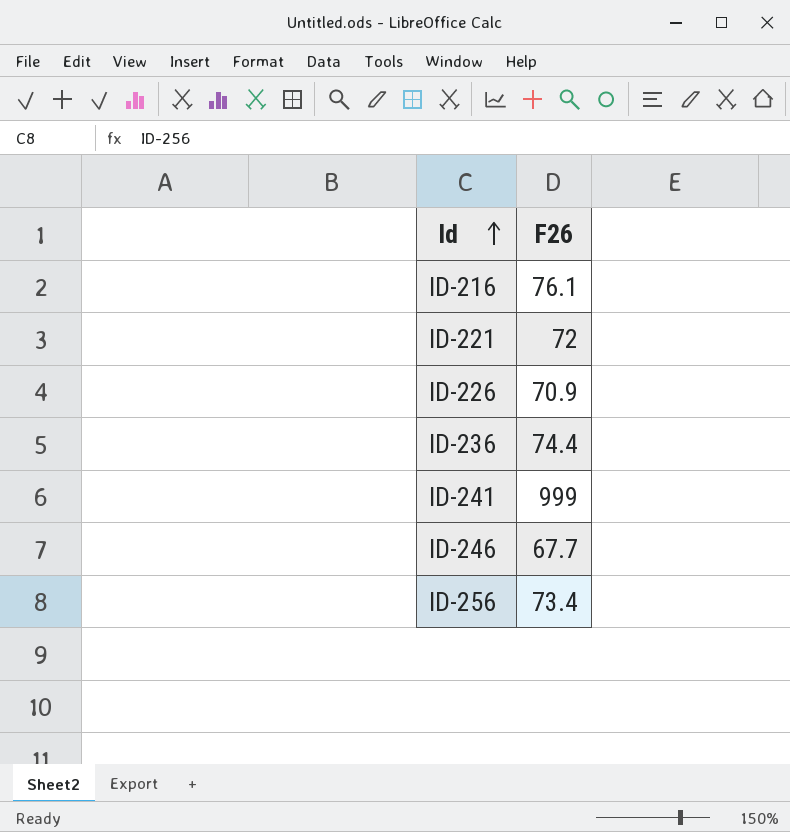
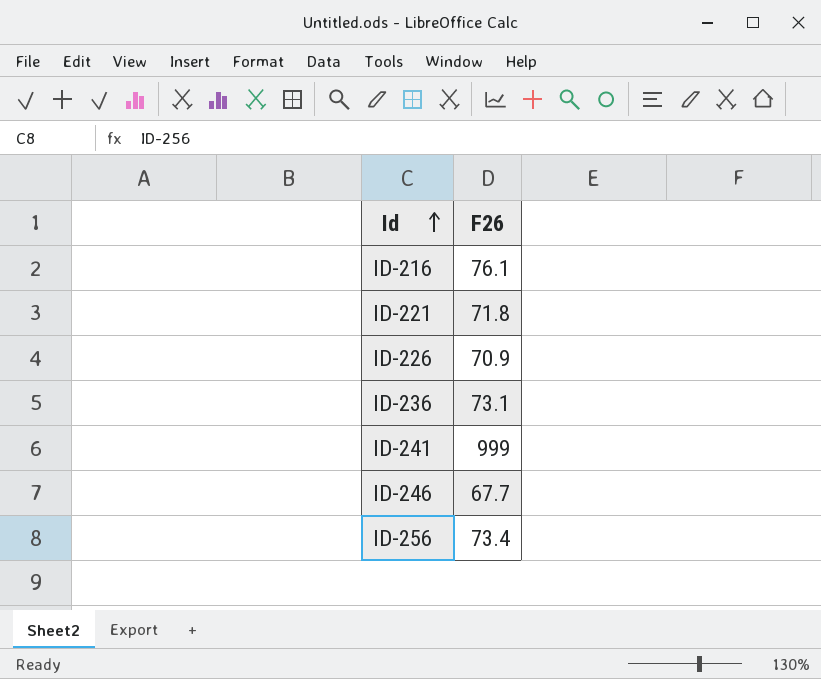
ID-221 | F26: 72 -> 71.8
ID-236 | F26: 74.4 -> 73.1

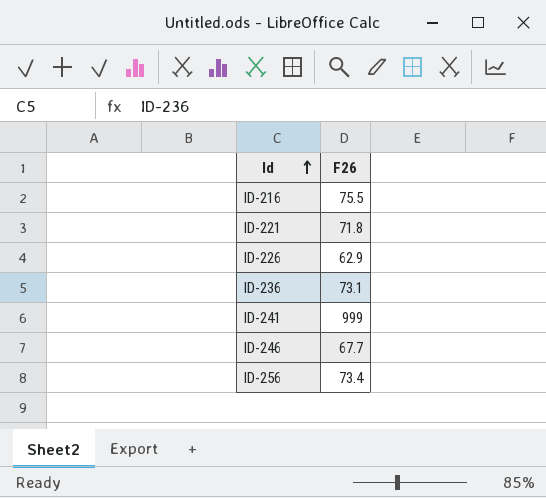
ID-216 | F26: 76.1 -> 75.5
ID-226 | F26: 70.9 -> 62.9

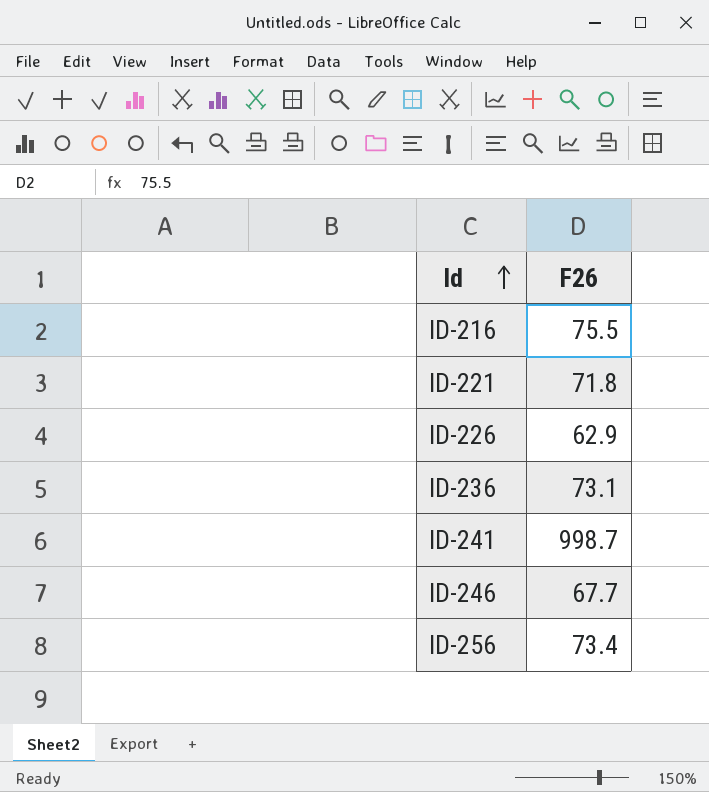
ID-241 | F26: 999 -> 998.7

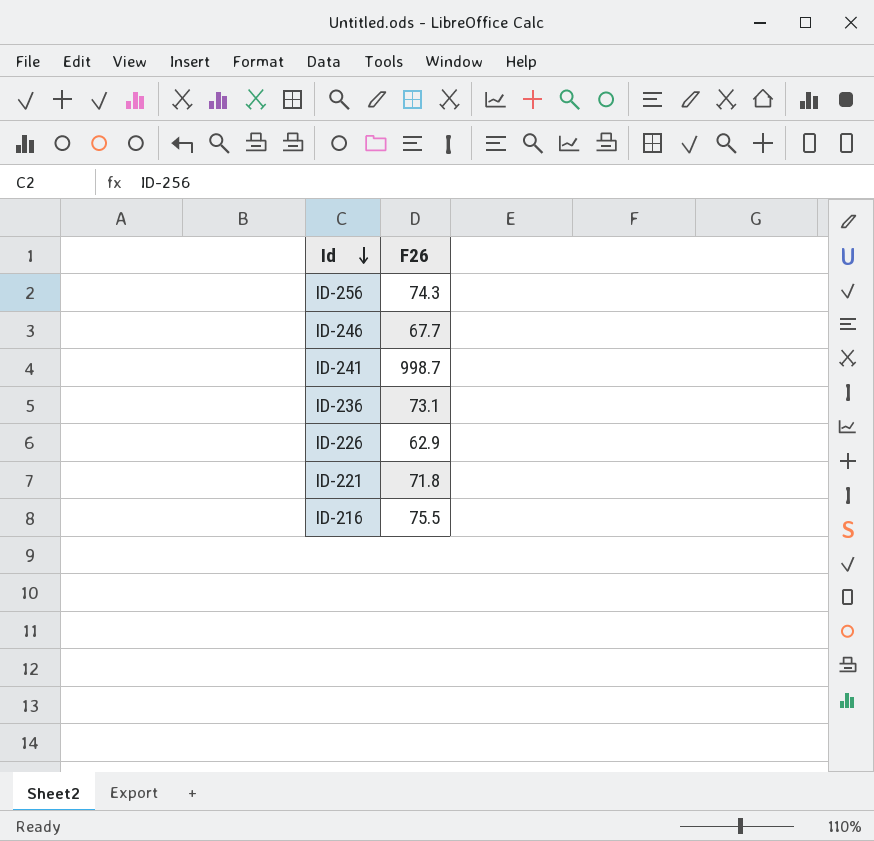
row order: Id ascending -> Id descending
ID-256 | F26: 73.4 -> 74.3

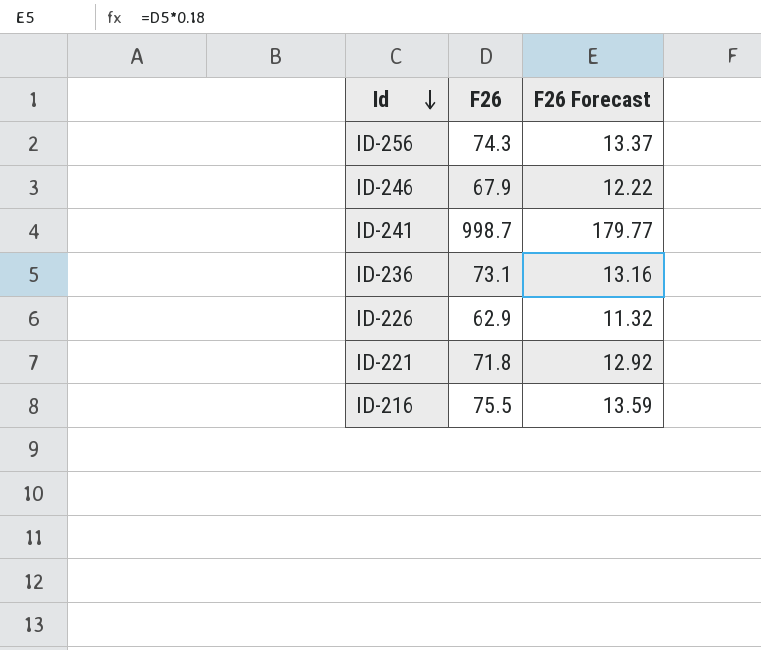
column F26 Forecast | formula: none -> [F26] * 0.18
ID-246 | F26: 67.7 -> 67.9

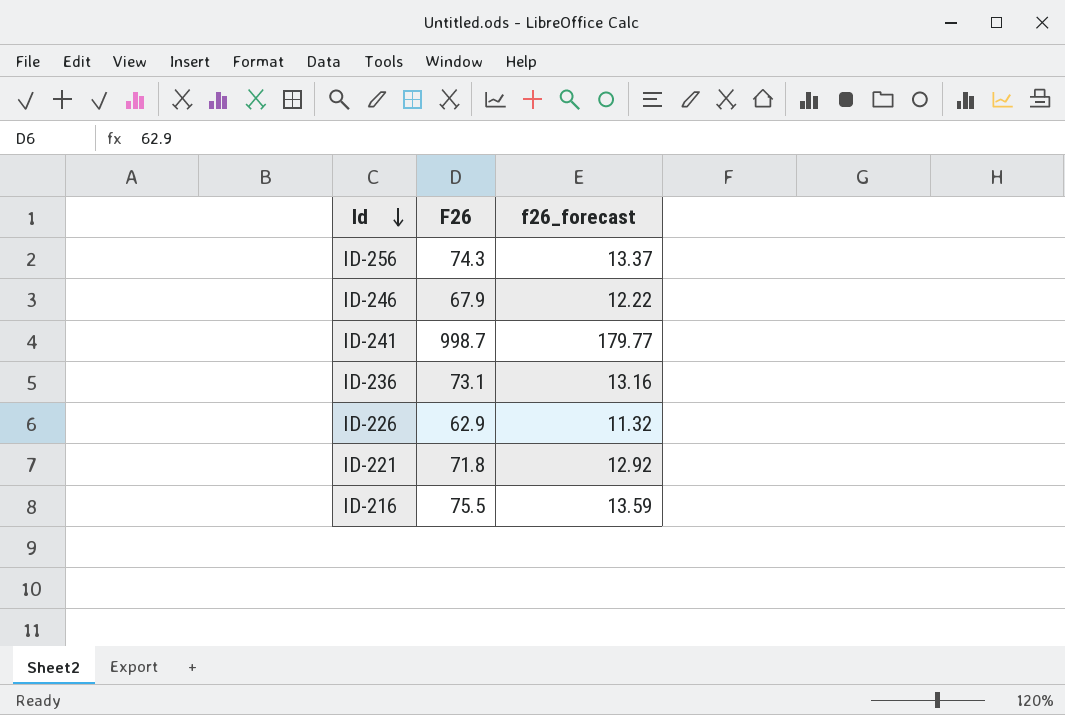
column name: F26 Forecast -> f26_forecast

